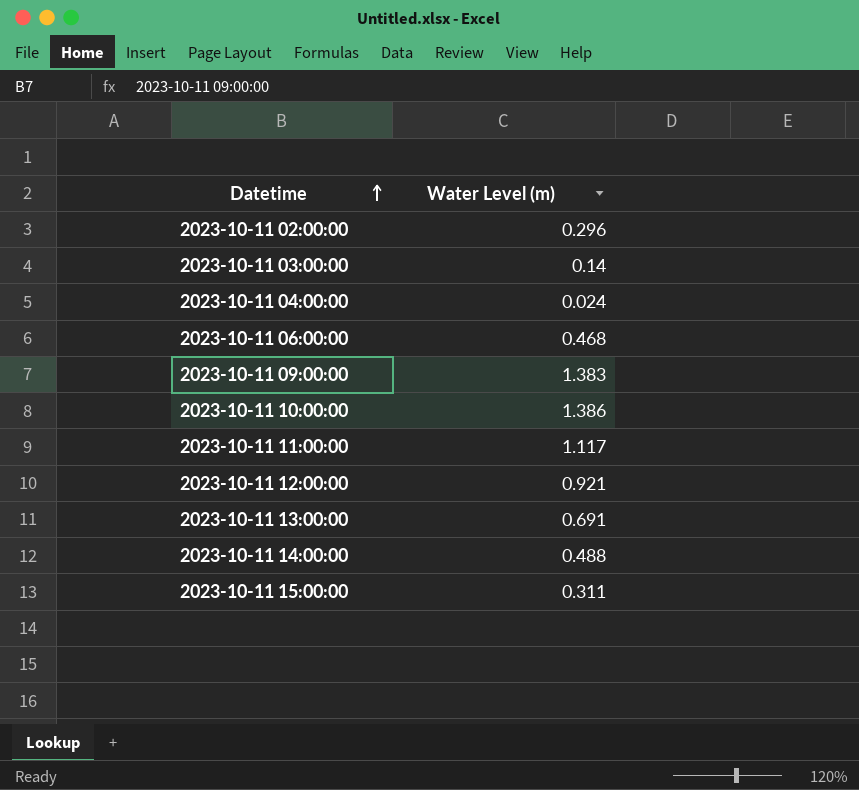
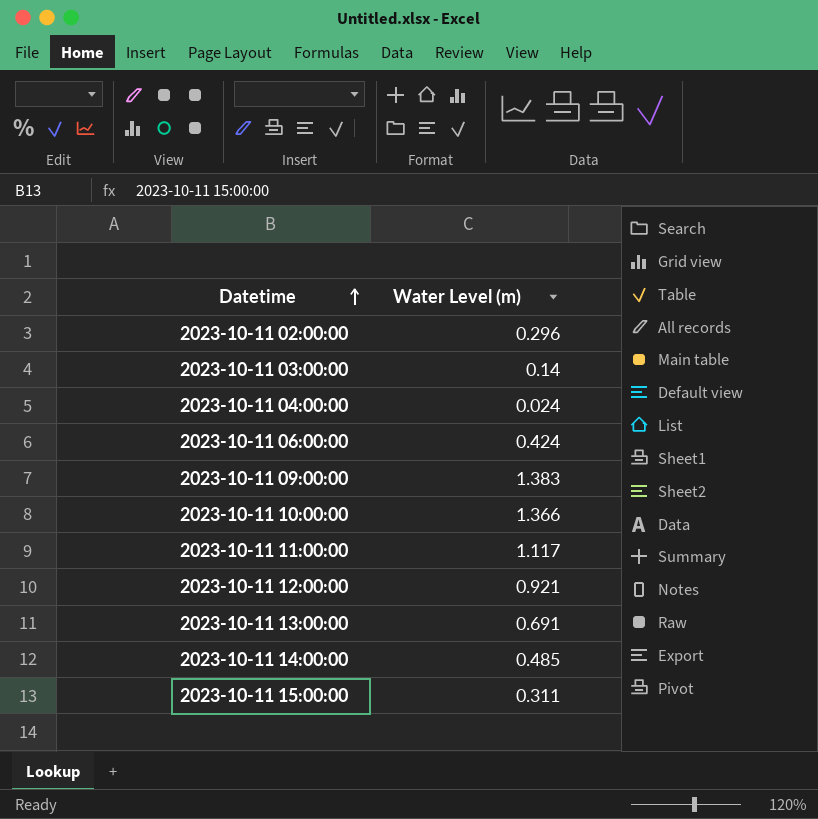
2023-10-11 06:00:00 | Water Level (m): 0.468 -> 0.424
2023-10-11 10:00:00 | Water Level (m): 1.386 -> 1.366
2023-10-11 14:00:00 | Water Level (m): 0.488 -> 0.485

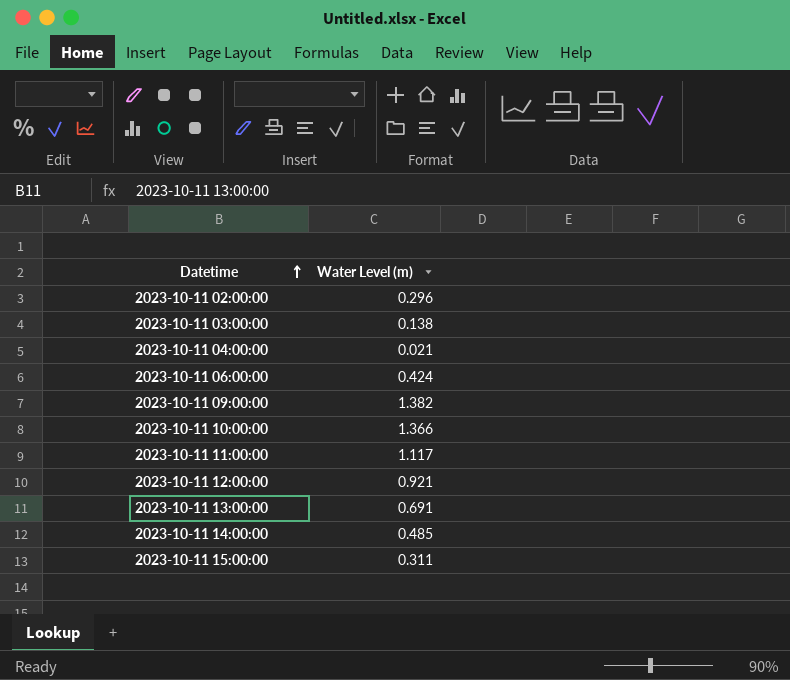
2023-10-11 03:00:00 | Water Level (m): 0.14 -> 0.138
2023-10-11 04:00:00 | Water Level (m): 0.024 -> 0.021
2023-10-11 09:00:00 | Water Level (m): 1.383 -> 1.382

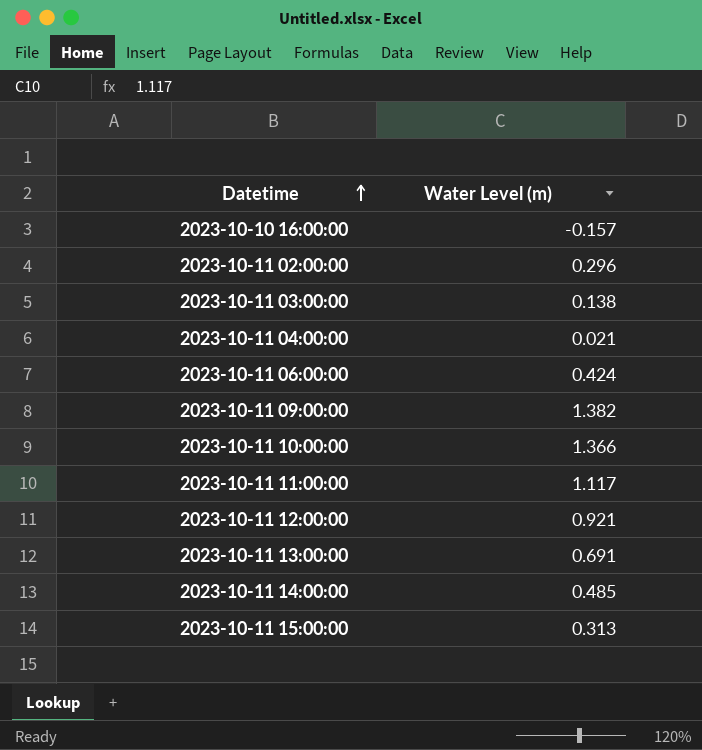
row 2023-10-10 16:00:00: none -> -0.157
2023-10-11 15:00:00 | Water Level (m): 0.311 -> 0.313

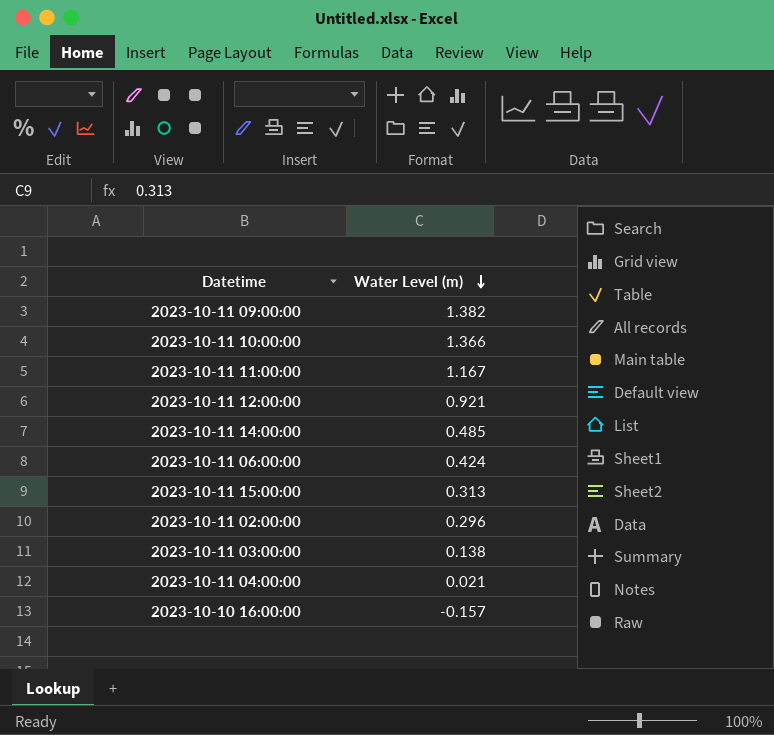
row order: Datetime ascending -> Water Level (m) descending
row 2023-10-11 13:00:00: 0.691 -> none
2023-10-11 11:00:00 | Water Level (m): 1.117 -> 1.167

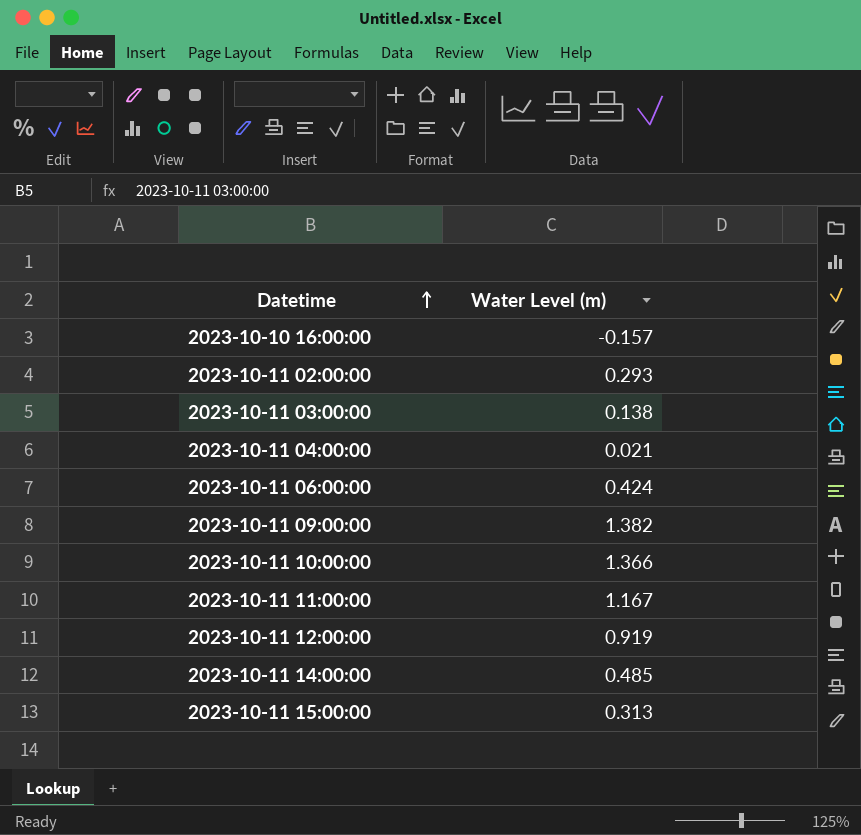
row order: Water Level (m) descending -> Datetime ascending
2023-10-11 02:00:00 | Water Level (m): 0.296 -> 0.293
2023-10-11 12:00:00 | Water Level (m): 0.921 -> 0.919

